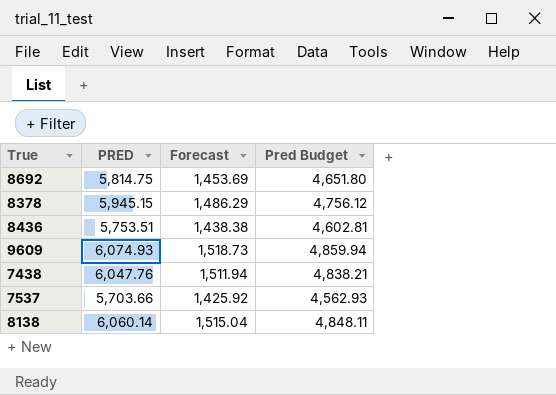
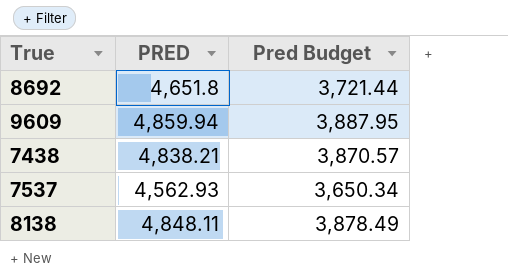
column Forecast | formula: [PRED] * 0.25 -> none
row 8378: 5,945.15 | 1,486.29 | 4,756.12 -> none
row 8436: 5,753.51 | 1,438.38 | 4,602.81 -> none
8692 | PRED: 5,814.75 -> 4,651.8
8692 | Pred Budget: 4,651.80 -> 3,721.44
9609 | PRED: 6,074.93 -> 4,859.94
9609 | Pred Budget: 4,859.94 -> 3,887.95
7438 | PRED: 6,047.76 -> 4,838.21
7438 | Pred Budget: 4,838.21 -> 3,870.57
7537 | PRED: 5,703.66 -> 4,562.93
7537 | Pred Budget: 4,562.93 -> 3,650.34
8138 | PRED: 6,060.14 -> 4,848.11
8138 | Pred Budget: 4,848.11 -> 3,878.49

